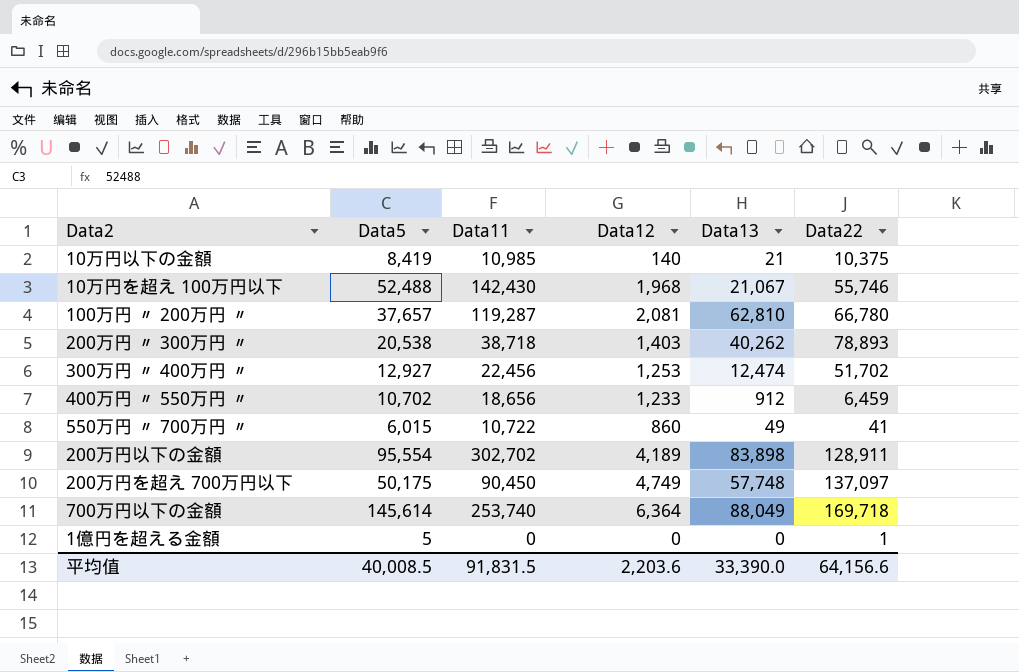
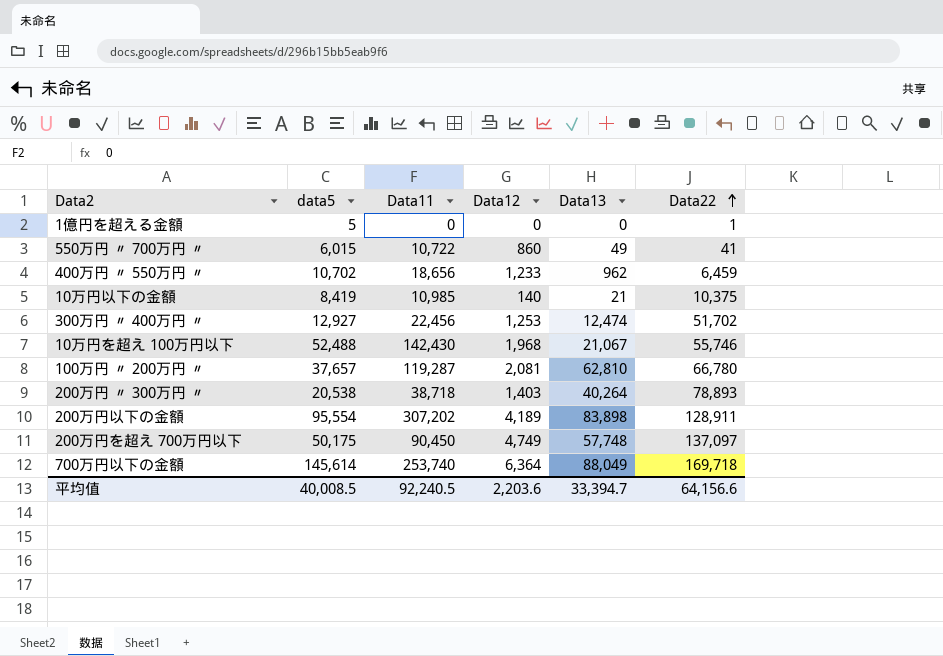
row order: none -> Data22 ascending
column name: Data5 -> data5
400万円 〃 550万円 〃 | Data13: 912 -> 962
200万円 〃 300万円 〃 | Data13: 40,262 -> 40,264
200万円以下の金額 | Data11: 302,702 -> 307,202
平均值 | Data11: 91,831.5 -> 92,240.5
平均值 | Data13: 33,390.0 -> 33,394.7

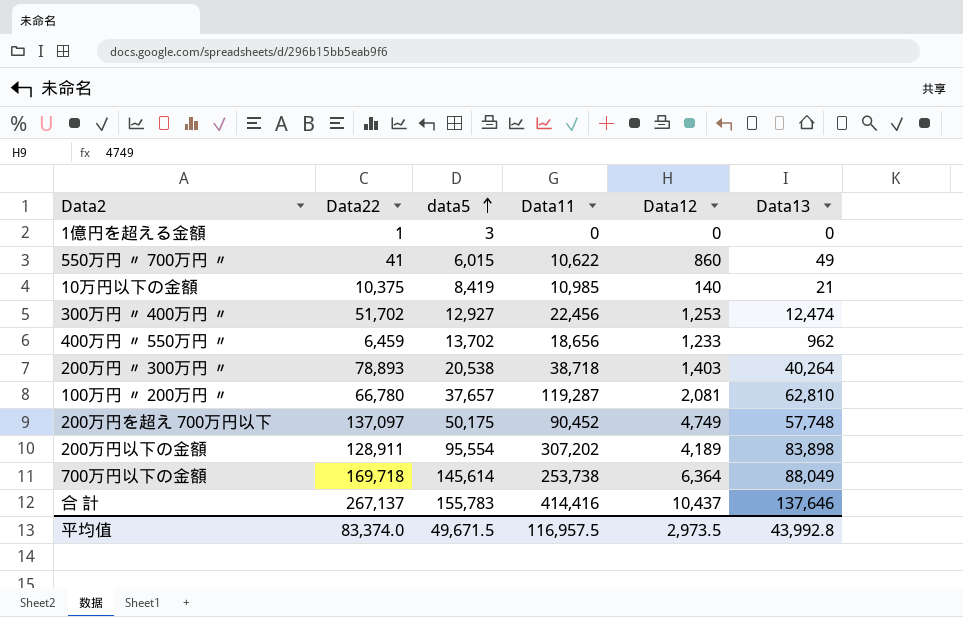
row order: Data22 ascending -> data5 ascending
column Data22 | position: 6 -> 2
row 10万円を超え 100万円以下: 52,488 | 142,430 | 1,968 | 21,067 | 55,746 -> none
1億円を超える金額 | data5: 5 -> 3
550万円 〃 700万円 〃 | Data11: 10,722 -> 10,622
400万円 〃 550万円 〃 | data5: 10,702 -> 13,702
200万円を超え 700万円以下 | Data11: 90,450 -> 90,452
700万円以下の金額 | Data11: 253,740 -> 253,738
row 合 計: none -> 267,137 | 155,783 | 414,416 | 10,437 | 137,646
平均值 | Data22: 64,156.6 -> 83,374.0
平均值 | data5: 40,008.5 -> 49,671.5
平均值 | Data11: 92,240.5 -> 116,957.5
平均值 | Data12: 2,203.6 -> 2,973.5
平均值 | Data13: 33,394.7 -> 43,992.8

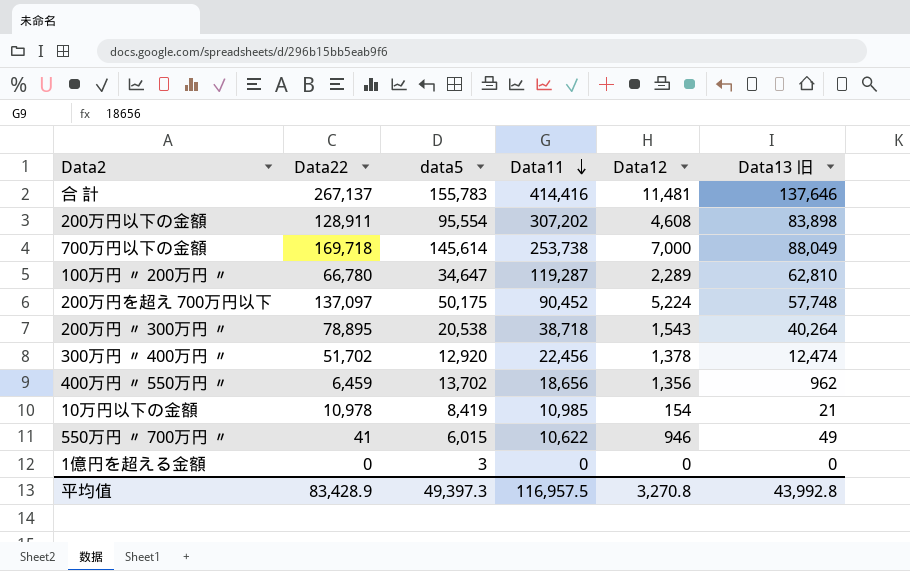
row order: data5 ascending -> Data11 descending
column name: Data13 -> Data13 旧
合 計 | Data12: 10,437 -> 11,481
200万円以下の金額 | Data12: 4,189 -> 4,608
700万円以下の金額 | Data12: 6,364 -> 7,000
100万円 〃 200万円 〃 | data5: 37,657 -> 34,647
100万円 〃 200万円 〃 | Data12: 2,081 -> 2,289
200万円を超え 700万円以下 | Data12: 4,749 -> 5,224
200万円 〃 300万円 〃 | Data22: 78,893 -> 78,895
200万円 〃 300万円 〃 | Data12: 1,403 -> 1,543
300万円 〃 400万円 〃 | data5: 12,927 -> 12,920
300万円 〃 400万円 〃 | Data12: 1,253 -> 1,378
400万円 〃 550万円 〃 | Data12: 1,233 -> 1,356
10万円以下の金額 | Data22: 10,375 -> 10,978
10万円以下の金額 | Data12: 140 -> 154
550万円 〃 700万円 〃 | Data12: 860 -> 946
1億円を超える金額 | Data22: 1 -> 0
平均值 | Data22: 83,374.0 -> 83,428.9
平均值 | data5: 49,671.5 -> 49,397.3
平均值 | Data12: 2,973.5 -> 3,270.8

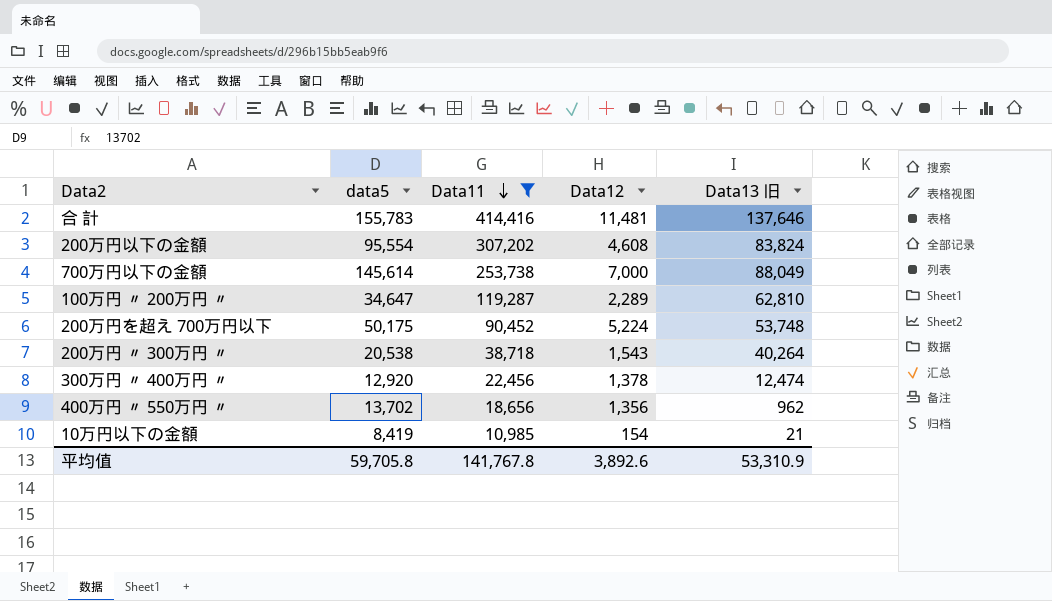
filter: none -> Data11 >= 10,985
column Data22 | position: 2 -> none
200万円以下の金額 | Data13 旧: 83,898 -> 83,824
200万円を超え 700万円以下 | Data13 旧: 57,748 -> 53,748
平均值 | data5: 49,397.3 -> 59,705.8
平均值 | Data11: 116,957.5 -> 141,767.8
平均值 | Data12: 3,270.8 -> 3,892.6
平均值 | Data13 旧: 43,992.8 -> 53,310.9

